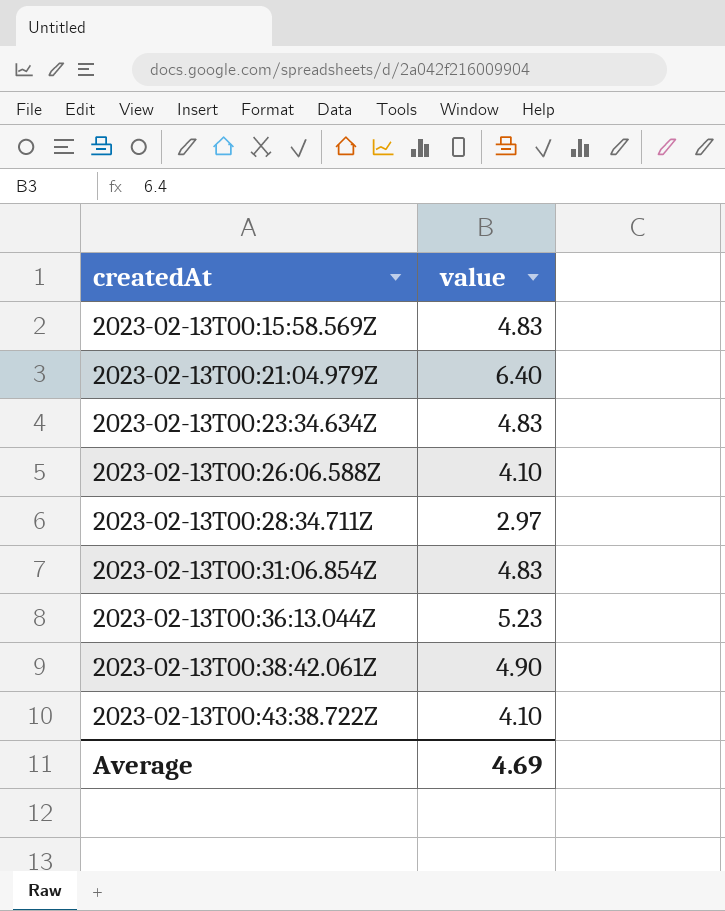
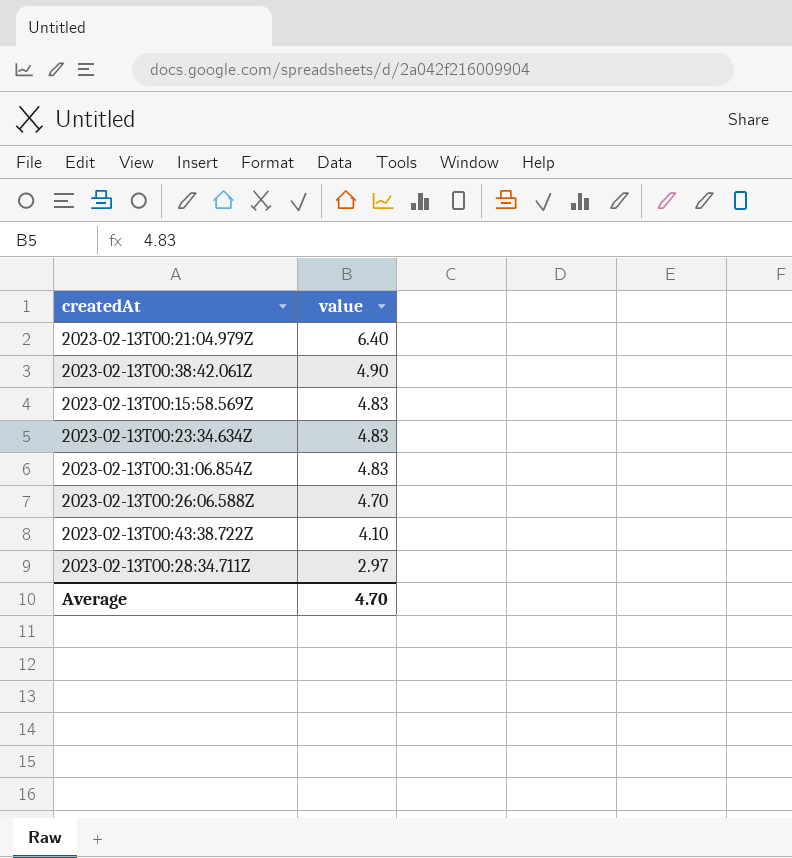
row order: createdAt ascending -> value descending
row 2023-02-13T00:36:13.044Z: 5.23 -> none
2023-02-13T00:26:06.588Z | value: 4.10 -> 4.70
Average | value: 4.69 -> 4.70

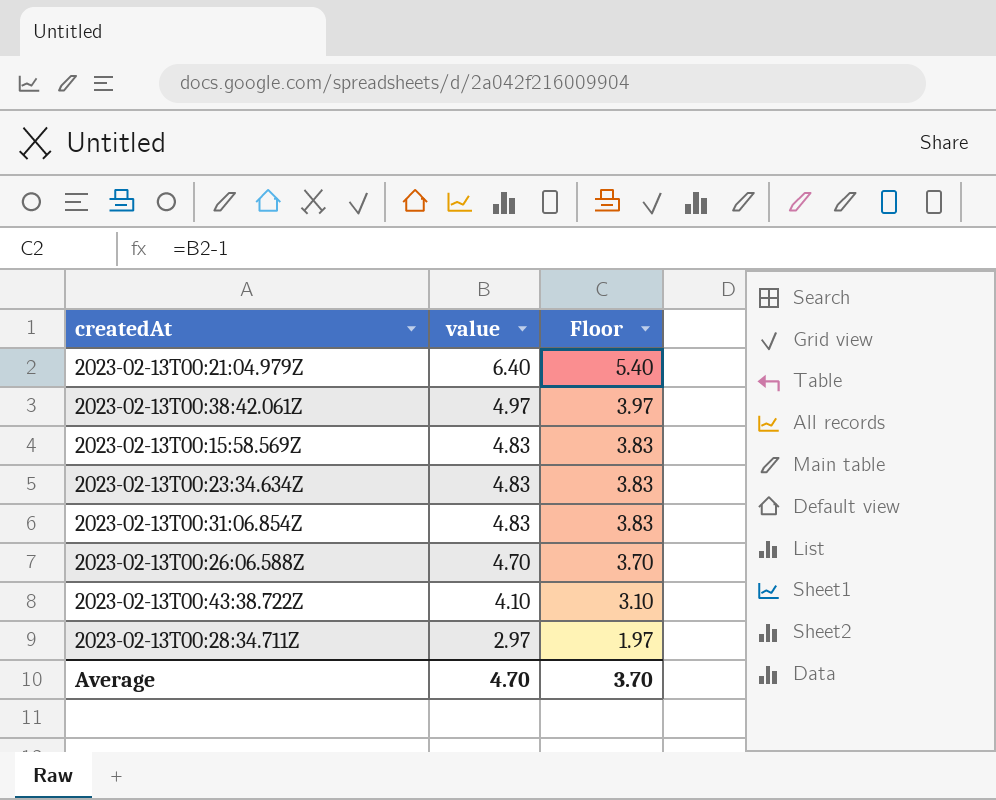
column Floor | formula: none -> [value] - 1
2023-02-13T00:38:42.061Z | value: 4.90 -> 4.97

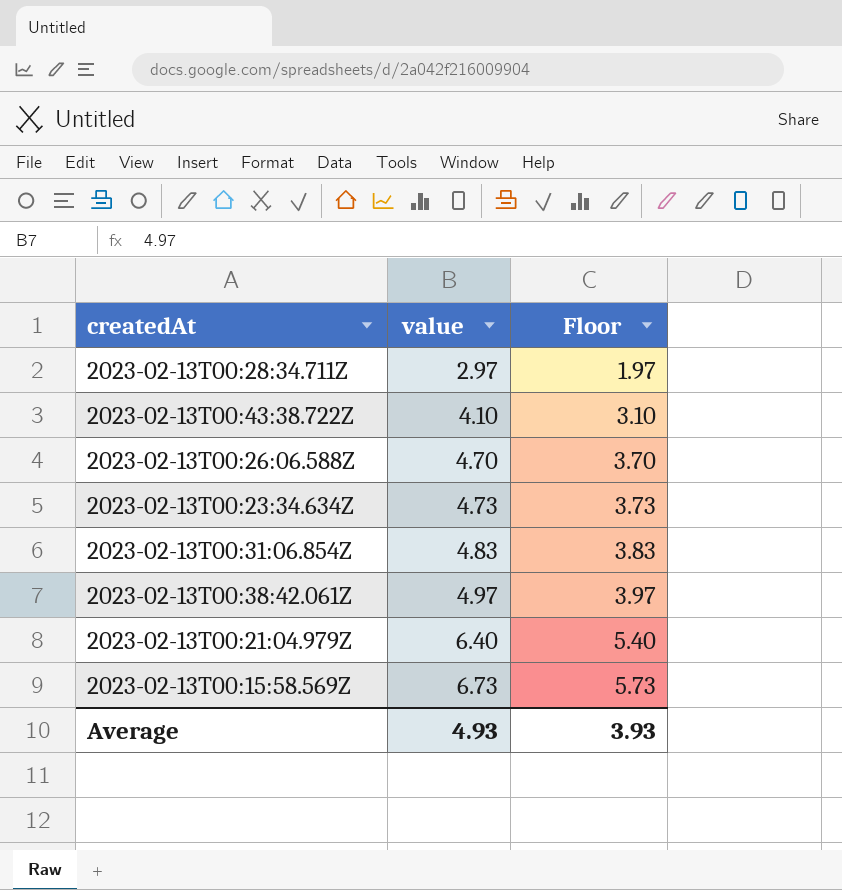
row order: value descending -> value ascending
2023-02-13T00:23:34.634Z | value: 4.83 -> 4.73
2023-02-13T00:23:34.634Z | Floor: 3.83 -> 3.73
2023-02-13T00:15:58.569Z | value: 4.83 -> 6.73
2023-02-13T00:15:58.569Z | Floor: 3.83 -> 5.73
Average | value: 4.70 -> 4.93
Average | Floor: 3.70 -> 3.93

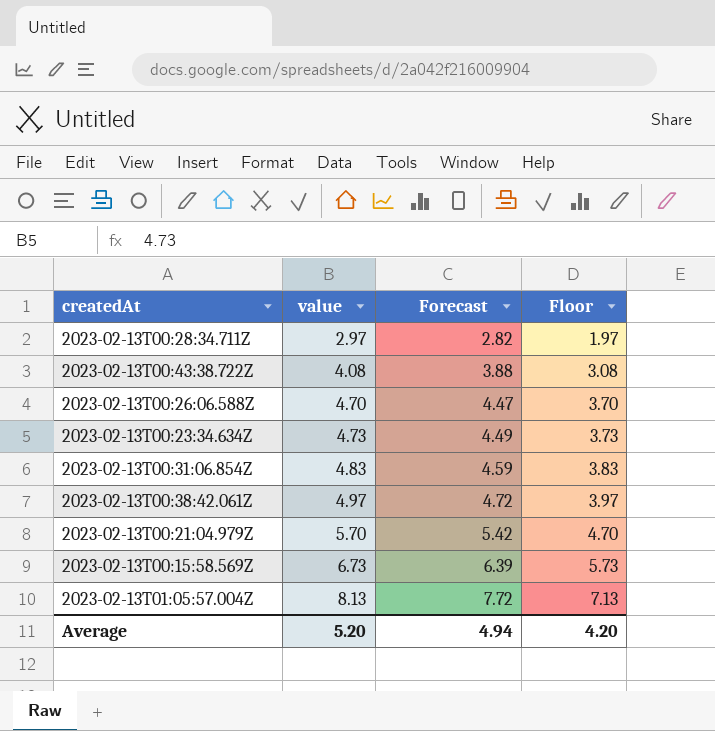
column Forecast | formula: none -> [value] * 0.95
2023-02-13T00:43:38.722Z | value: 4.10 -> 4.08
2023-02-13T00:43:38.722Z | Floor: 3.10 -> 3.08
2023-02-13T00:21:04.979Z | value: 6.40 -> 5.70
2023-02-13T00:21:04.979Z | Floor: 5.40 -> 4.70
row 2023-02-13T01:05:57.004Z: none -> 8.13 | 7.72 | 7.13
Average | value: 4.93 -> 5.20
Average | Floor: 3.93 -> 4.20

